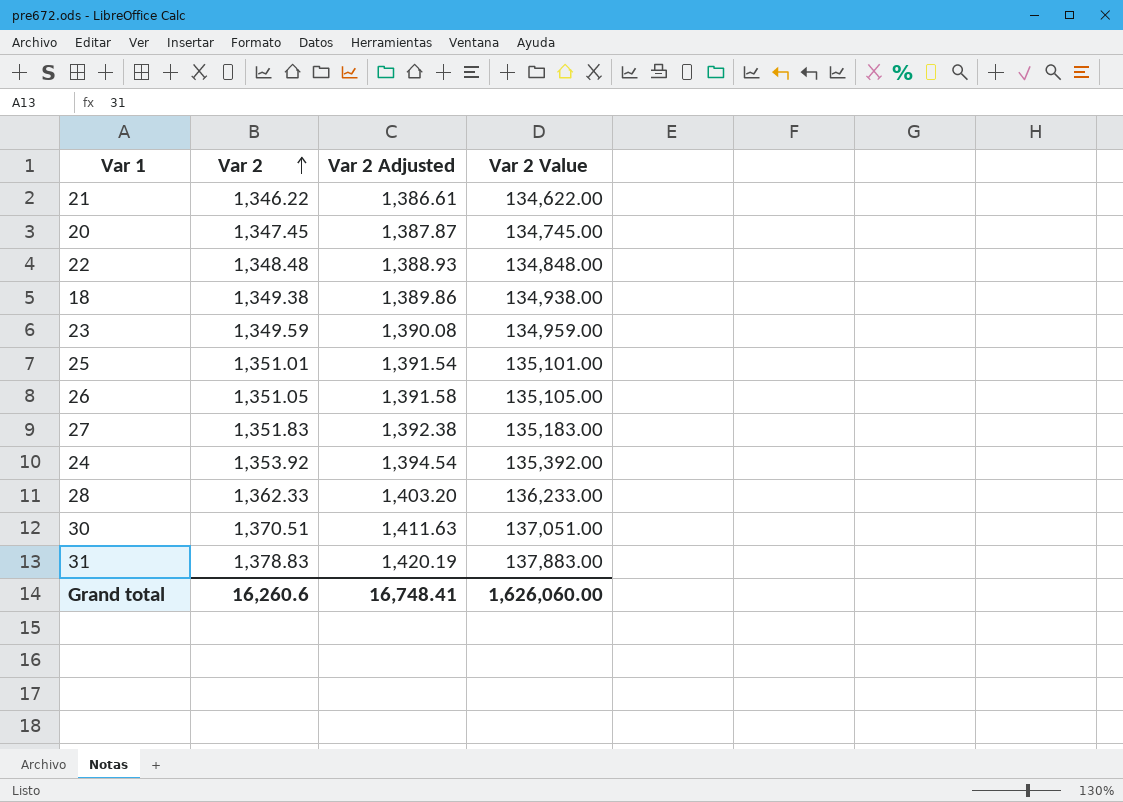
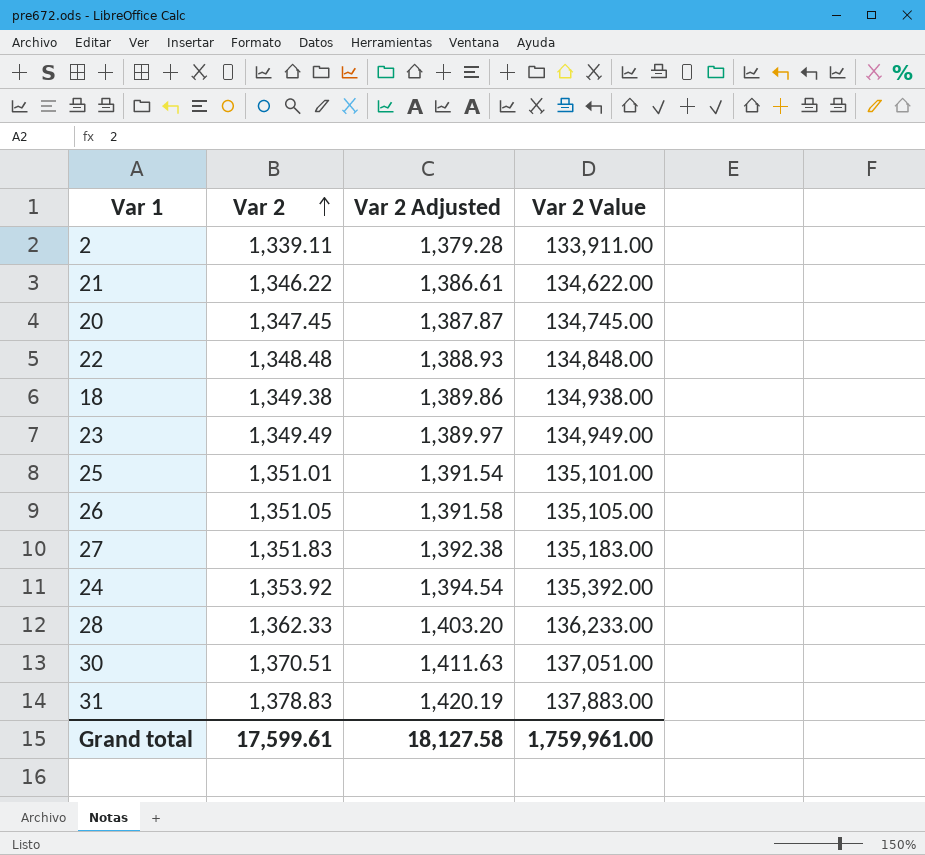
row 2: none -> 1,339.11 | 1,379.28 | 133,911.00
23 | Var 2: 1,349.59 -> 1,349.49
23 | Var 2 Adjusted: 1,390.08 -> 1,389.97
23 | Var 2 Value: 134,959.00 -> 134,949.00
Grand total | Var 2: 16,260.6 -> 17,599.61
Grand total | Var 2 Adjusted: 16,748.41 -> 18,127.58
Grand total | Var 2 Value: 1,626,060.00 -> 1,759,961.00

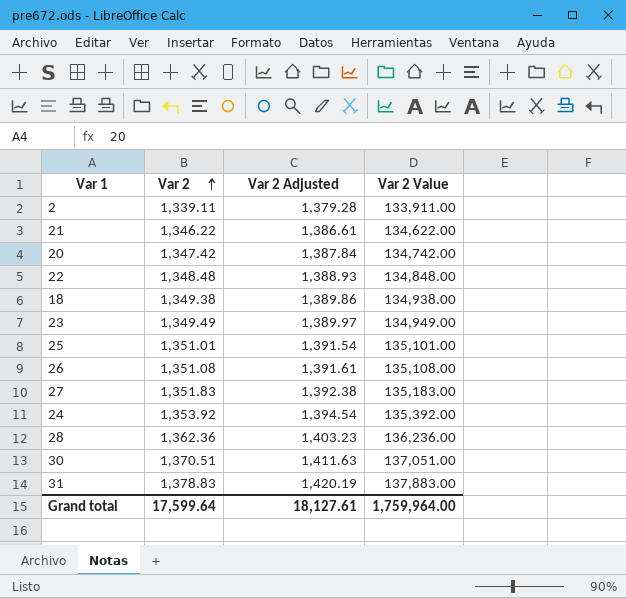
20 | Var 2: 1,347.45 -> 1,347.42
20 | Var 2 Adjusted: 1,387.87 -> 1,387.84
20 | Var 2 Value: 134,745.00 -> 134,742.00
26 | Var 2: 1,351.05 -> 1,351.08
26 | Var 2 Adjusted: 1,391.58 -> 1,391.61
26 | Var 2 Value: 135,105.00 -> 135,108.00
28 | Var 2: 1,362.33 -> 1,362.36
28 | Var 2 Adjusted: 1,403.20 -> 1,403.23
28 | Var 2 Value: 136,233.00 -> 136,236.00
Grand total | Var 2: 17,599.61 -> 17,599.64
Grand total | Var 2 Adjusted: 18,127.58 -> 18,127.61
Grand total | Var 2 Value: 1,759,961.00 -> 1,759,964.00

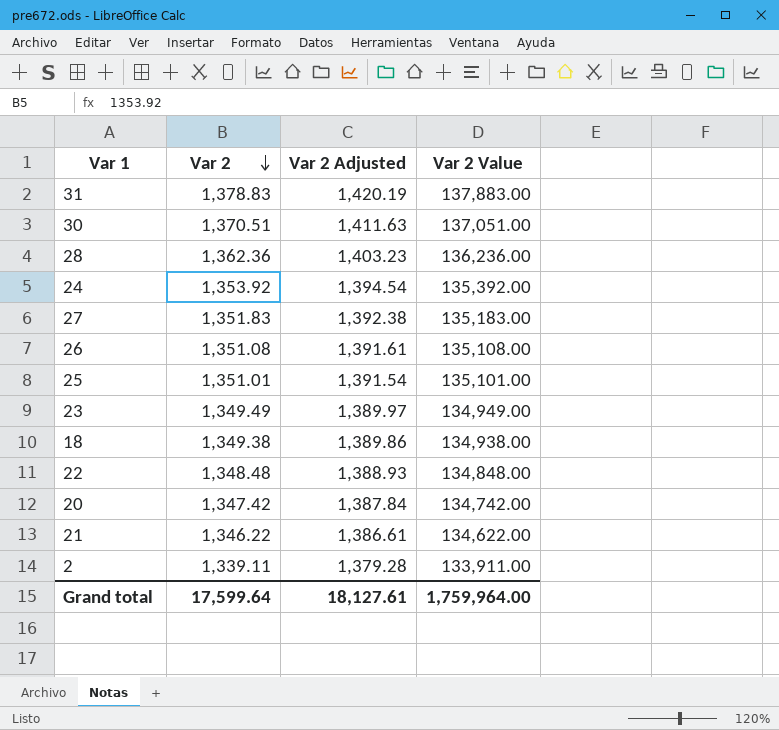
row order: Var 2 ascending -> Var 2 descending

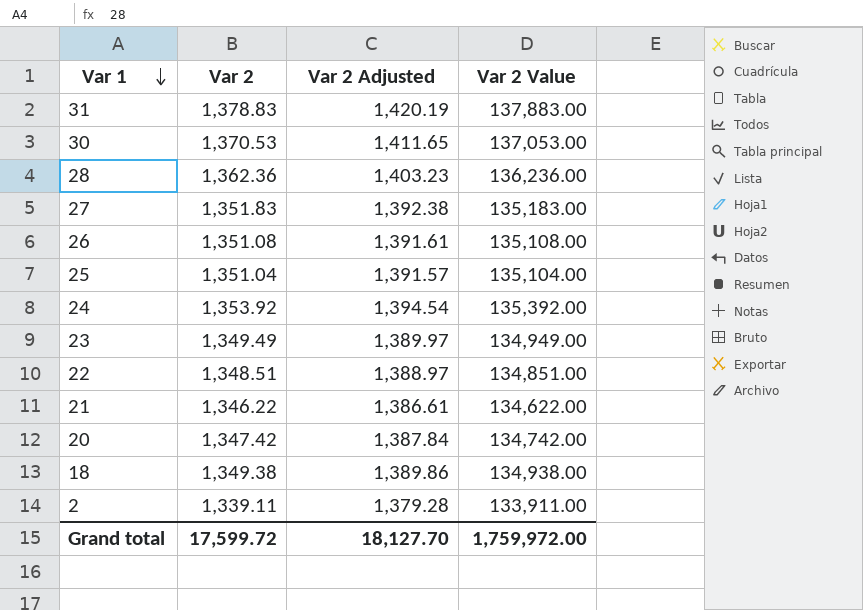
row order: Var 2 descending -> Var 1 descending
30 | Var 2: 1,370.51 -> 1,370.53
30 | Var 2 Adjusted: 1,411.63 -> 1,411.65
30 | Var 2 Value: 137,051.00 -> 137,053.00
25 | Var 2: 1,351.01 -> 1,351.04
25 | Var 2 Adjusted: 1,391.54 -> 1,391.57
25 | Var 2 Value: 135,101.00 -> 135,104.00
22 | Var 2: 1,348.48 -> 1,348.51
22 | Var 2 Adjusted: 1,388.93 -> 1,388.97
22 | Var 2 Value: 134,848.00 -> 134,851.00
Grand total | Var 2: 17,599.64 -> 17,599.72
Grand total | Var 2 Adjusted: 18,127.61 -> 18,127.70
Grand total | Var 2 Value: 1,759,964.00 -> 1,759,972.00

